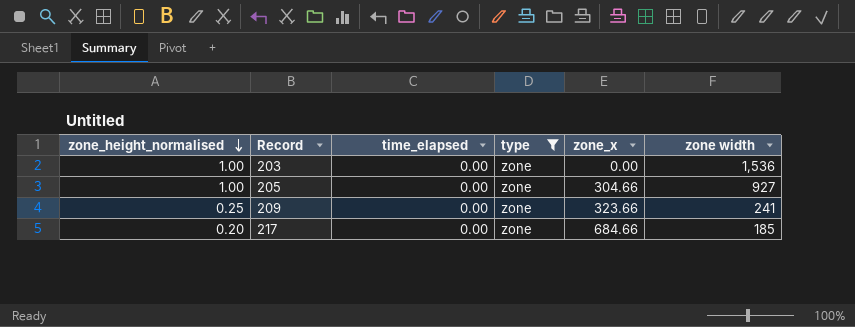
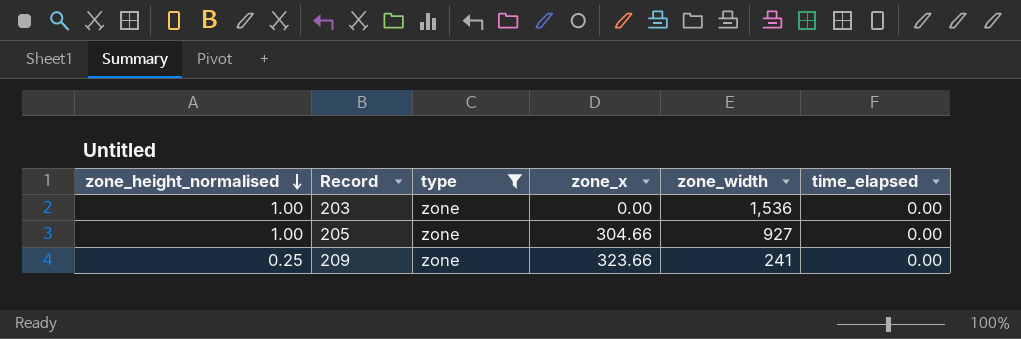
column name: zone width -> zone_width
column time_elapsed | position: 3 -> 6
row 217: 0.20 | 0.00 | zone | 684.66 | 185 -> none

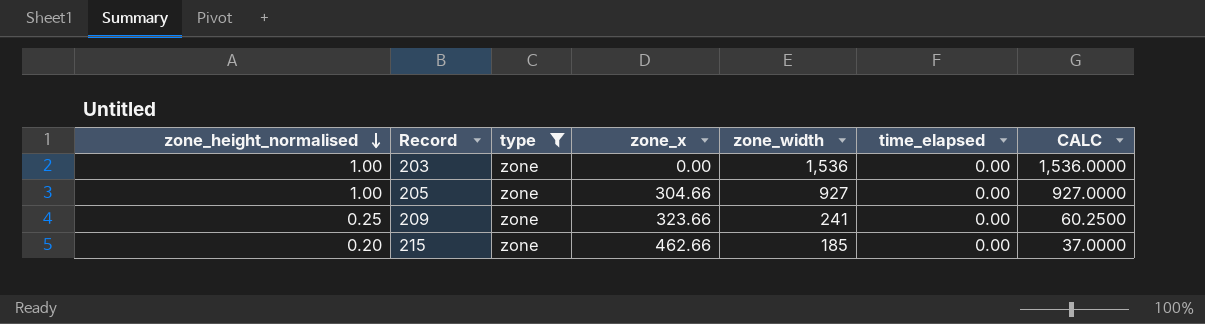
column CALC | formula: none -> [zone_height_normalised] * [zone_width]
row 215: none -> 0.20 | zone | 462.66 | 185 | 0.00 | 37.0000

